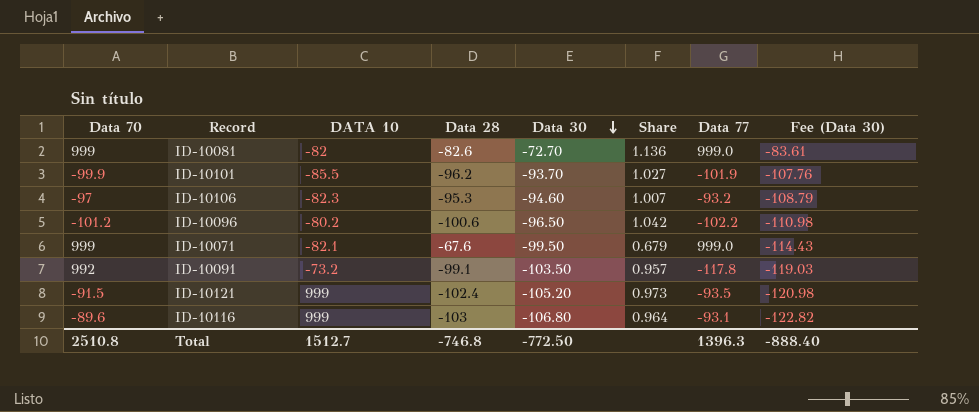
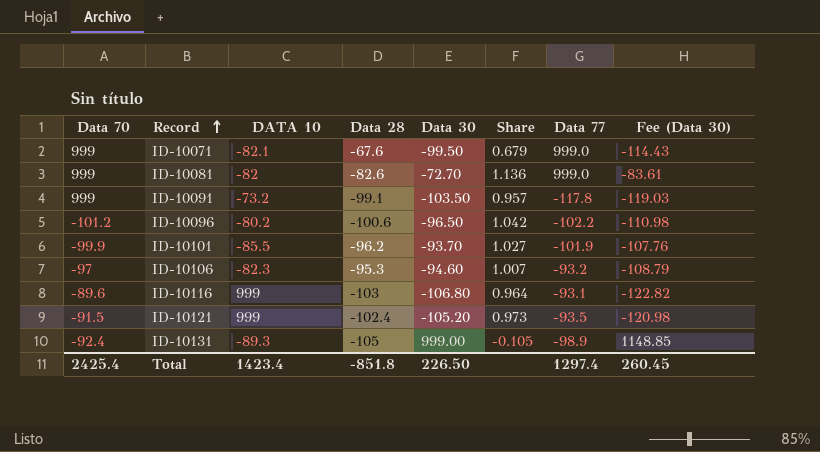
row order: Data 30 descending -> Record ascending
ID-10091 | Data 70: 992 -> 999
row ID-10131: none -> -92.4 | -89.3 | -105 | 999.00 | -0.105 | -98.9 | 1148.85
Total | Data 70: 2510.8 -> 2425.4
Total | DATA 10: 1512.7 -> 1423.4
Total | Data 28: -746.8 -> -851.8
Total | Data 30: -772.50 -> 226.50
Total | Data 77: 1396.3 -> 1297.4
Total | Fee (Data 30): -888.40 -> 260.45

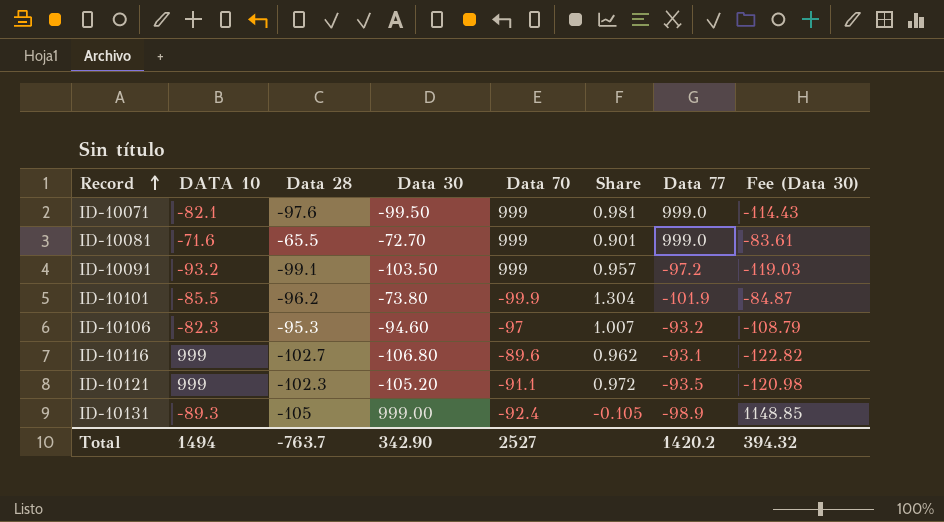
column Data 70 | position: 1 -> 5
row ID-10096: -101.2 | -80.2 | -100.6 | -96.50 | 1.042 | -102.2 | -110.98 -> none
ID-10071 | Data 28: -67.6 -> -97.6
ID-10071 | Share: 0.679 -> 0.981
ID-10081 | DATA 10: -82 -> -71.6
ID-10081 | Data 28: -82.6 -> -65.5
ID-10081 | Share: 1.136 -> 0.901
ID-10091 | DATA 10: -73.2 -> -93.2
ID-10091 | Data 77: -117.8 -> -97.2
ID-10101 | Data 30: -93.70 -> -73.80
ID-10101 | Share: 1.027 -> 1.304
ID-10101 | Fee (Data 30): -107.76 -> -84.87
ID-10116 | Data 28: -103 -> -102.7
ID-10116 | Share: 0.964 -> 0.962
ID-10121 | Data 28: -102.4 -> -102.3
ID-10121 | Data 70: -91.5 -> -91.1
ID-10121 | Share: 0.973 -> 0.972
Total | DATA 10: 1423.4 -> 1494
Total | Data 28: -851.8 -> -763.7
Total | Data 30: 226.50 -> 342.90
Total | Data 70: 2425.4 -> 2527
Total | Data 77: 1297.4 -> 1420.2
Total | Fee (Data 30): 260.45 -> 394.32

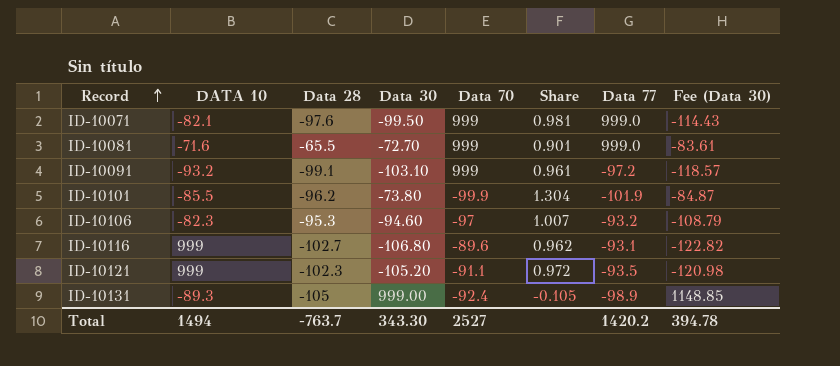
ID-10091 | Data 30: -103.50 -> -103.10
ID-10091 | Share: 0.957 -> 0.961
ID-10091 | Fee (Data 30): -119.03 -> -118.57
Total | Data 30: 342.90 -> 343.30
Total | Fee (Data 30): 394.32 -> 394.78

